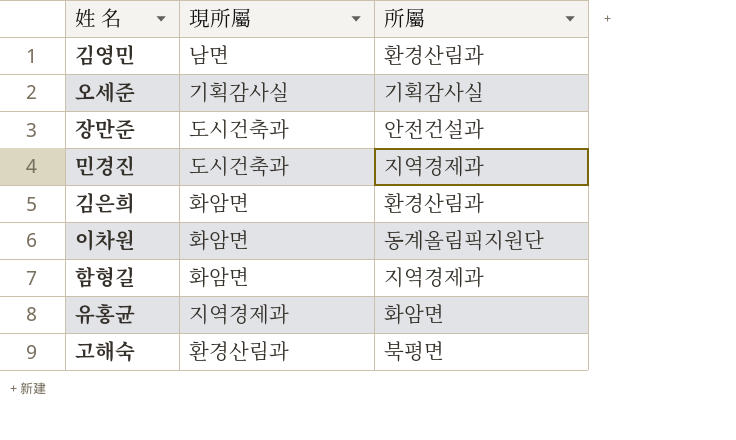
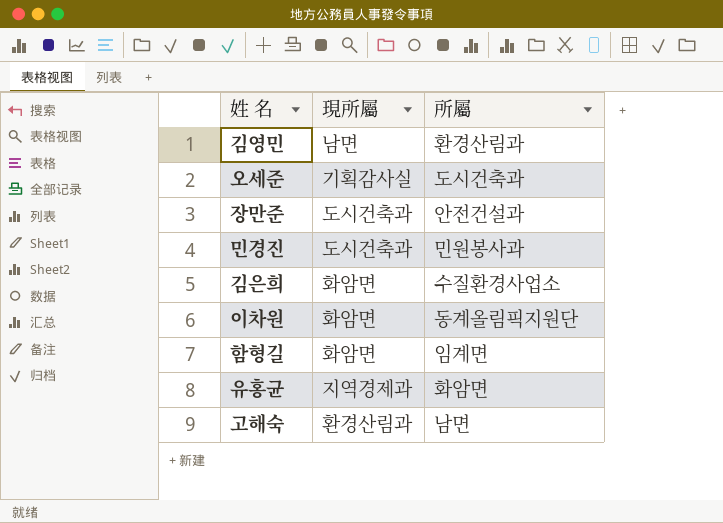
오세준 | 所屬: 기획감사실 -> 도시건축과
민경진 | 所屬: 지역경제과 -> 민원봉사과
김은희 | 所屬: 환경산림과 -> 수질환경사업소
함형길 | 所屬: 지역경제과 -> 임계면
고해숙 | 所屬: 북평면 -> 남면

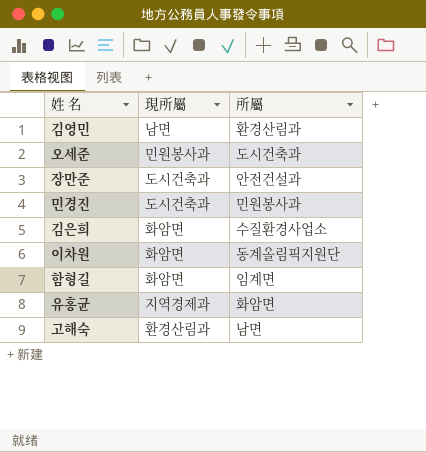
오세준 | 現所屬: 기획감사실 -> 민원봉사과

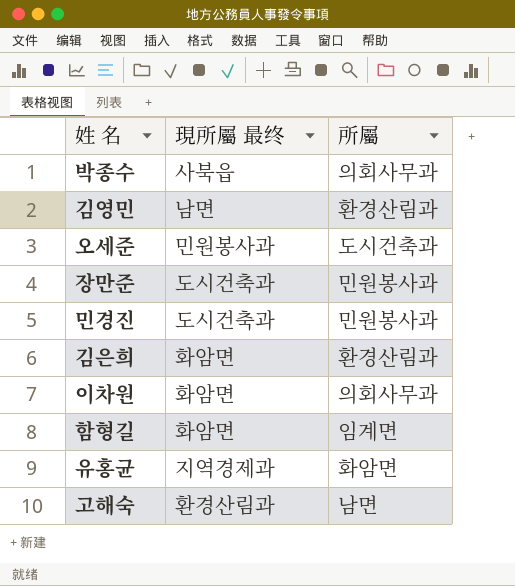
column name: 現所屬 -> 現所屬 最终
row 박종수: none -> 사북읍 | 의회사무과
장만준 | 所屬: 안전건설과 -> 민원봉사과
김은희 | 所屬: 수질환경사업소 -> 환경산림과
이차원 | 所屬: 동계올림픽지원단 -> 의회사무과

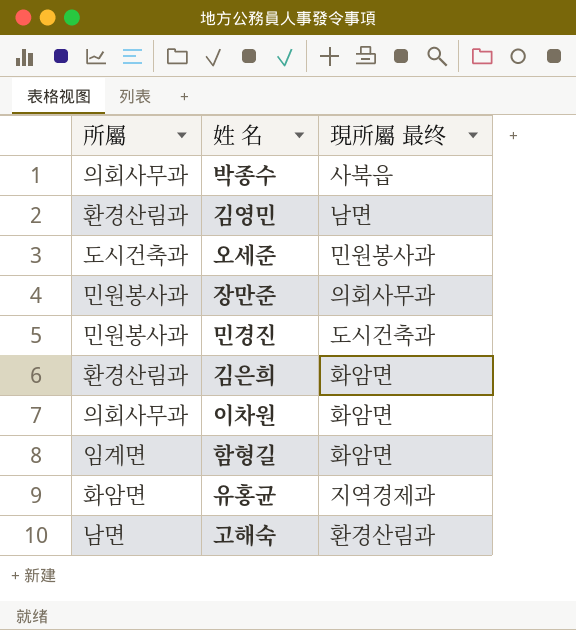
column 所屬 | position: 3 -> 1
장만준 | 現所屬 最终: 도시건축과 -> 의회사무과

